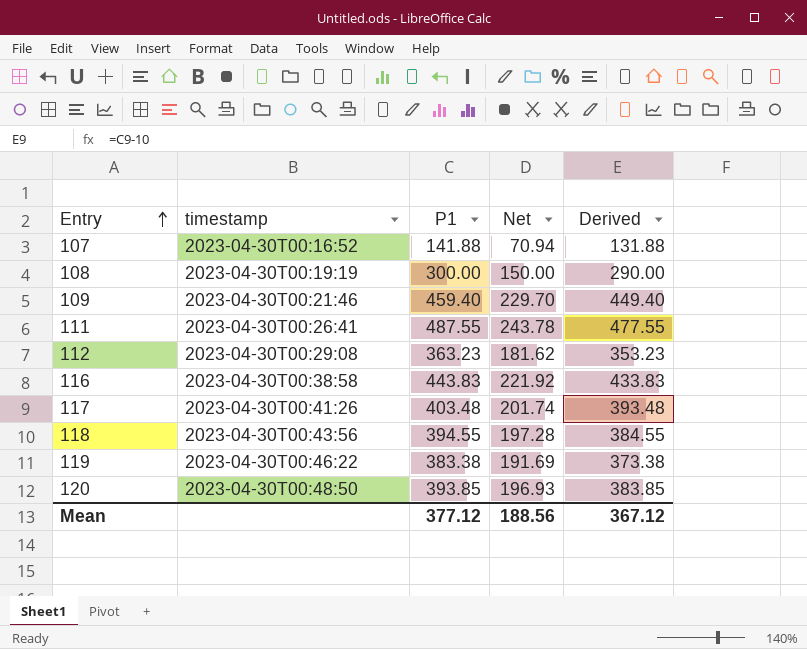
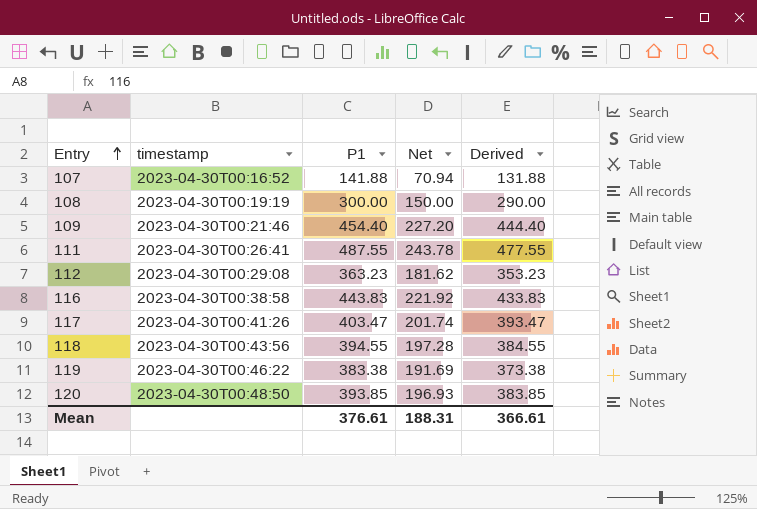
109 | P1: 459.40 -> 454.40
109 | Net: 229.70 -> 227.20
109 | Derived: 449.40 -> 444.40
117 | P1: 403.48 -> 403.47
117 | Derived: 393.48 -> 393.47
Mean | P1: 377.12 -> 376.61
Mean | Net: 188.56 -> 188.31
Mean | Derived: 367.12 -> 366.61

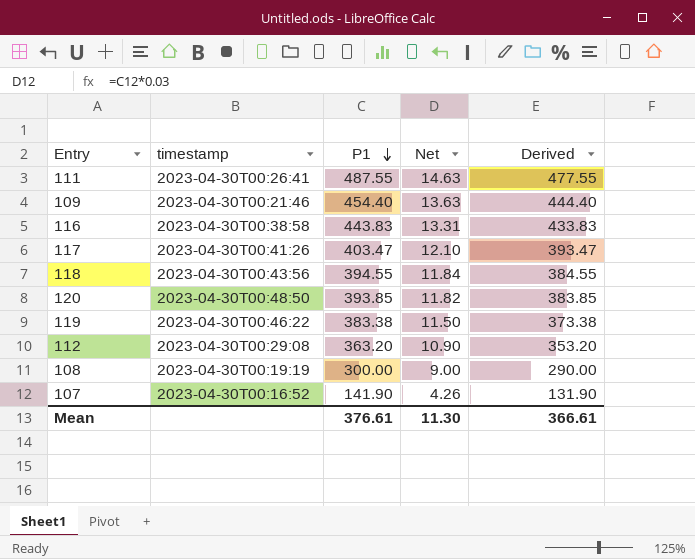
row order: Entry ascending -> P1 descending
column Net | formula: [P1] * 0.5 -> [P1] * 0.03
112 | P1: 363.23 -> 363.20
112 | Derived: 353.23 -> 353.20
107 | P1: 141.88 -> 141.90
107 | Derived: 131.88 -> 131.90
Mean | Net: 188.31 -> 11.30

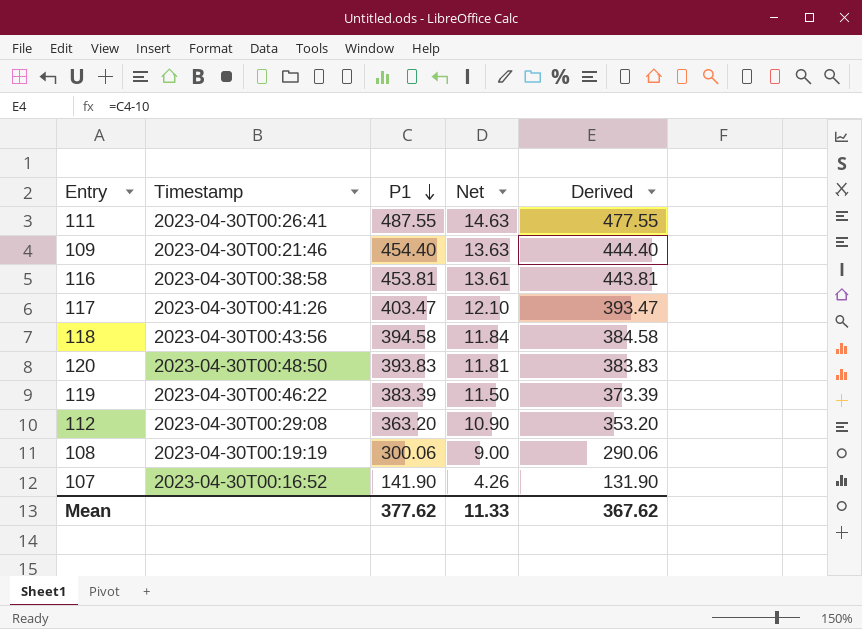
column name: timestamp -> Timestamp
116 | P1: 443.83 -> 453.81
116 | Net: 13.31 -> 13.61
116 | Derived: 433.83 -> 443.81
118 | P1: 394.55 -> 394.58
118 | Derived: 384.55 -> 384.58
120 | P1: 393.85 -> 393.83
120 | Net: 11.82 -> 11.81
120 | Derived: 383.85 -> 383.83
119 | P1: 383.38 -> 383.39
119 | Derived: 373.38 -> 373.39
108 | P1: 300.00 -> 300.06
108 | Derived: 290.00 -> 290.06
Mean | P1: 376.61 -> 377.62
Mean | Net: 11.30 -> 11.33
Mean | Derived: 366.61 -> 367.62

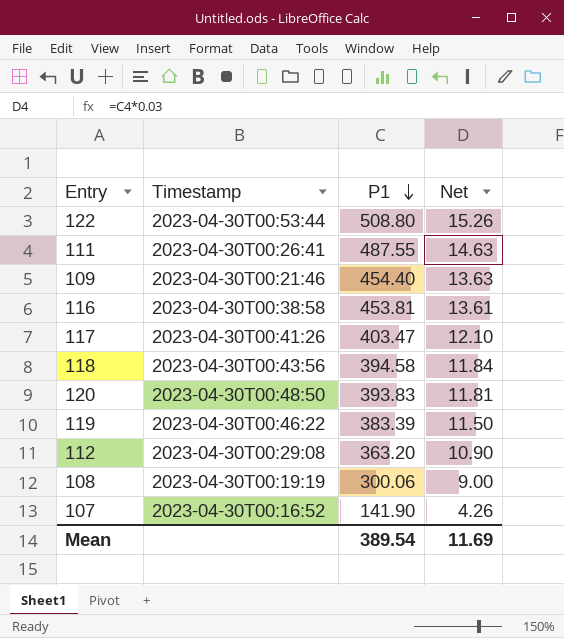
column Derived | formula: [P1] - 10 -> none
row 122: none -> 2023-04-30T00:53:44 | 508.80 | 15.26
Mean | P1: 377.62 -> 389.54
Mean | Net: 11.33 -> 11.69

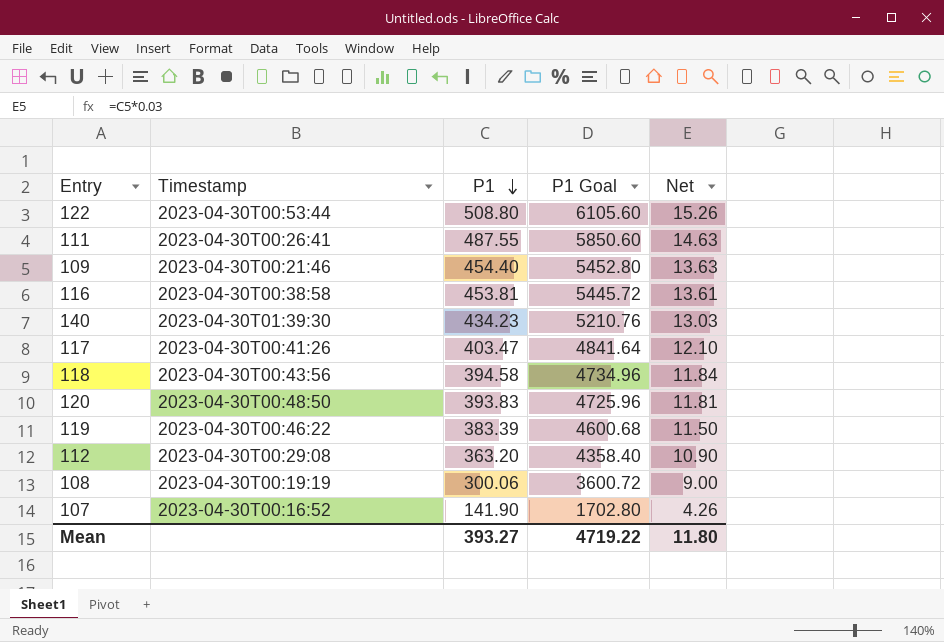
column P1 Goal | formula: none -> [P1] * 12
row 140: none -> 2023-04-30T01:39:30 | 434.23 | 5210.76 | 13.03
Mean | P1: 389.54 -> 393.27
Mean | Net: 11.69 -> 11.80

